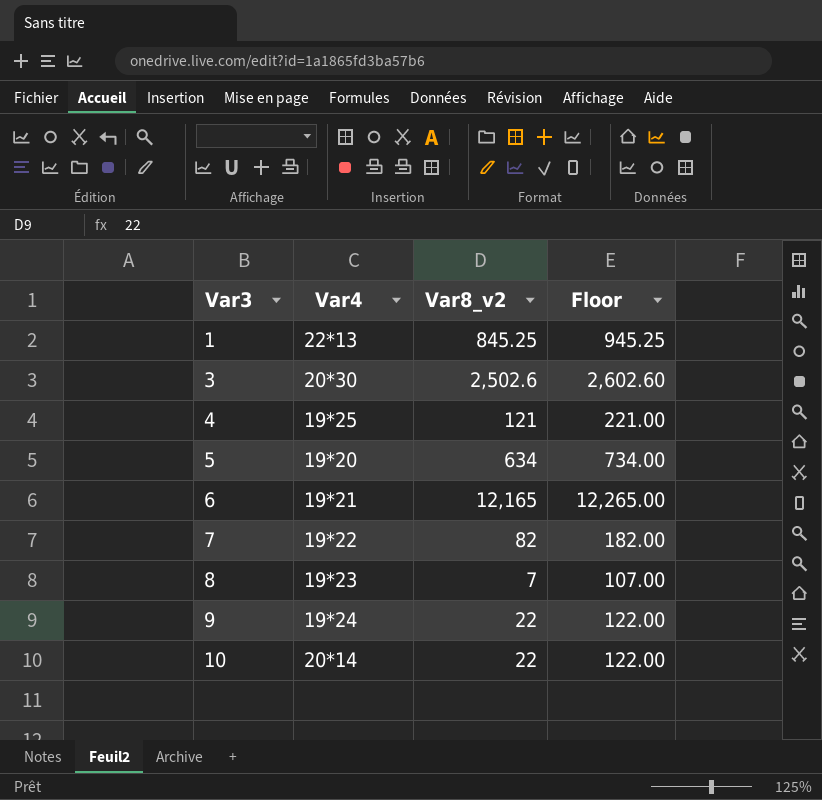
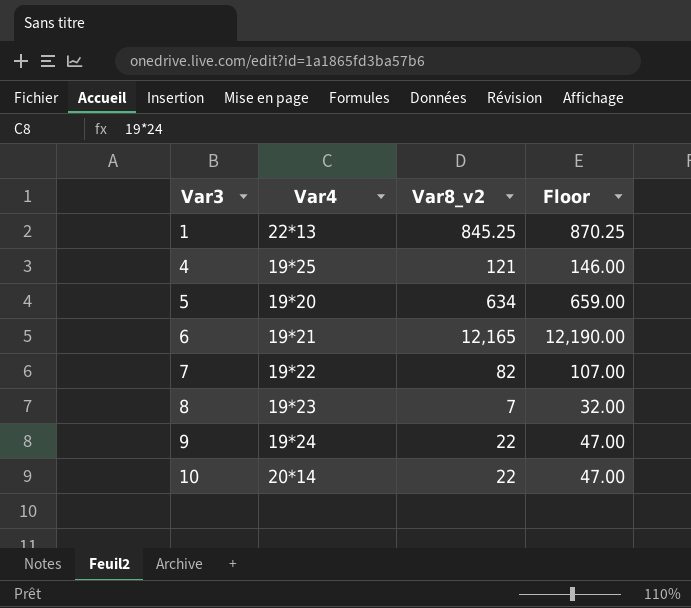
column Floor | formula: [Var8_v2] + 100 -> [Var8_v2] + 25
row 3: 20*30 | 2,502.6 | 2,602.60 -> none

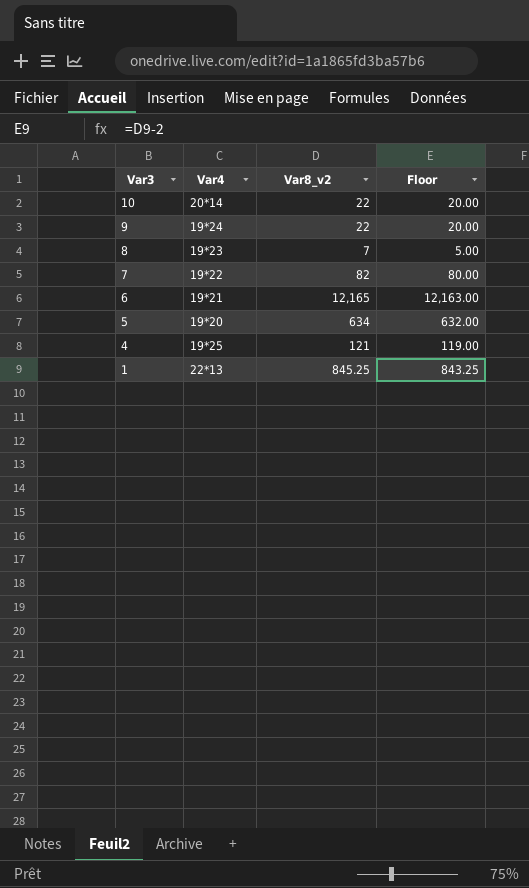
row order: Var3 ascending -> Var3 descending
column Floor | formula: [Var8_v2] + 25 -> [Var8_v2] - 2

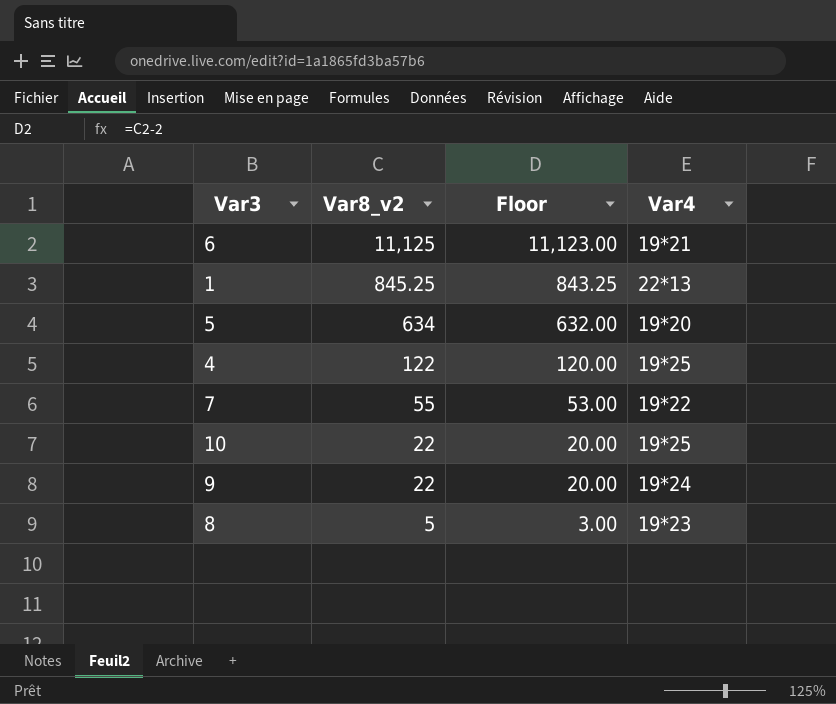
row order: Var3 descending -> Var8_v2 descending
column Var4 | position: 2 -> 4
6 | Var8_v2: 12,165 -> 11,125
6 | Floor: 12,163.00 -> 11,123.00
4 | Var8_v2: 121 -> 122
4 | Floor: 119.00 -> 120.00
7 | Var8_v2: 82 -> 55
7 | Floor: 80.00 -> 53.00
10 | Var4: 20*14 -> 19*25
8 | Var8_v2: 7 -> 5
8 | Floor: 5.00 -> 3.00

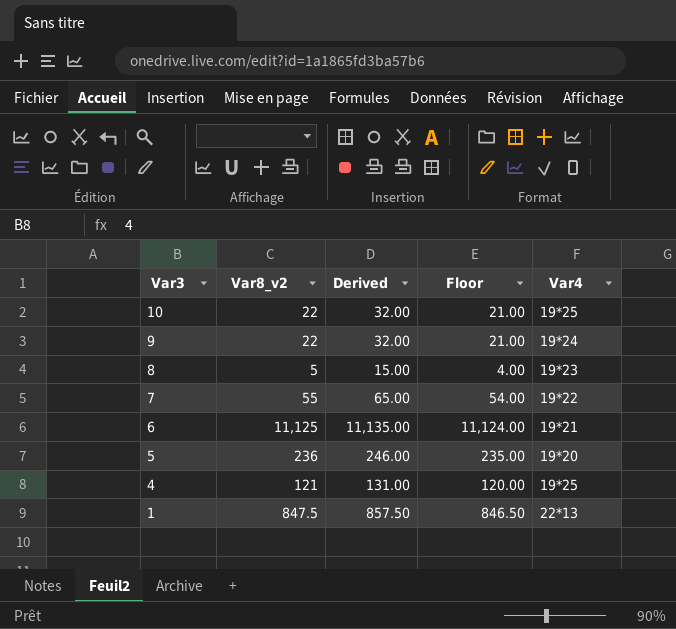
row order: Var8_v2 descending -> Var3 descending
column Derived | formula: none -> [Var8_v2] + 10
column Floor | formula: [Var8_v2] - 2 -> [Var8_v2] - 1
5 | Var8_v2: 634 -> 236
4 | Var8_v2: 122 -> 121
1 | Var8_v2: 845.25 -> 847.5

